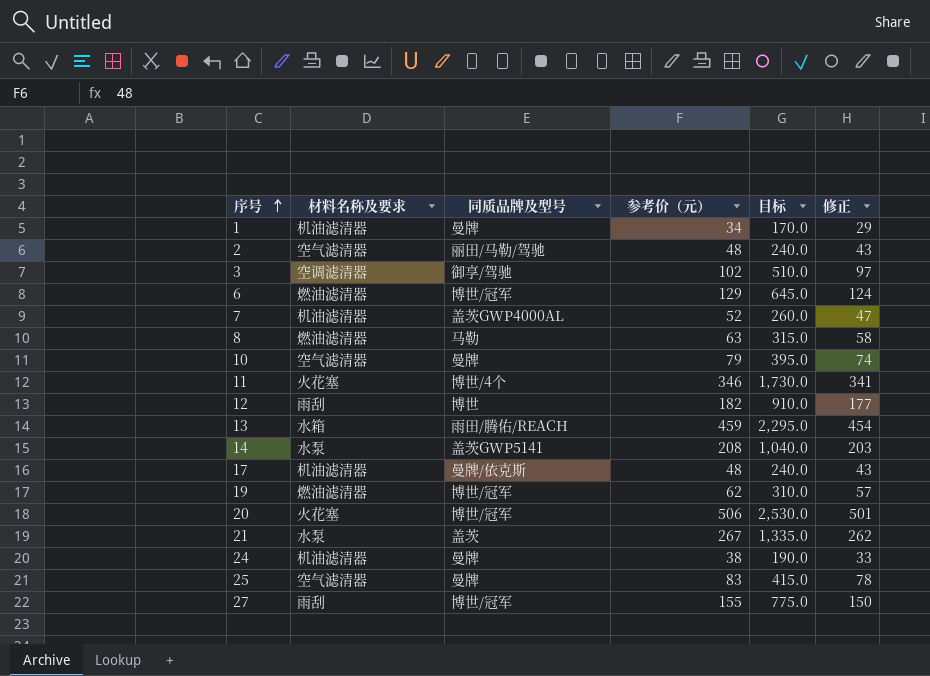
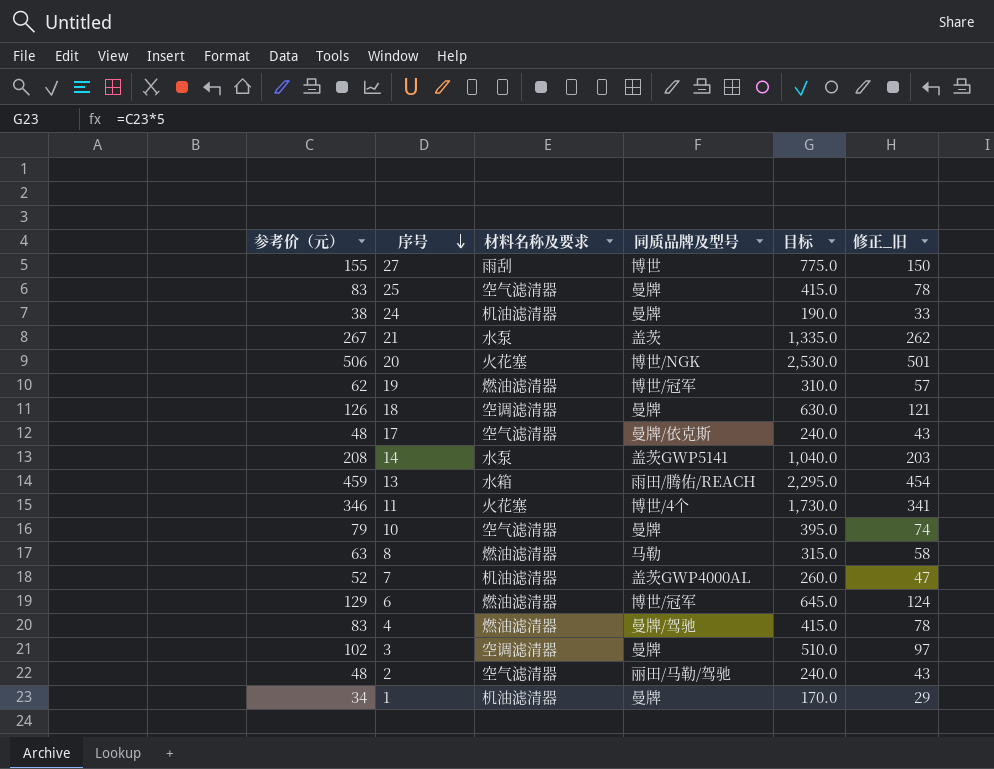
row order: 序号 ascending -> 序号 descending
column 参考价（元） | position: 4 -> 1
column name: 修正 -> 修正_旧
row 12: 雨刮 | 博世 | 182 | 910.0 | 177 -> none
27 | 同质品牌及型号: 博世/冠军 -> 博世
20 | 同质品牌及型号: 博世/冠军 -> 博世/NGK
row 18: none -> 126 | 空调滤清器 | 曼牌 | 630.0 | 121
17 | 材料名称及要求: 机油滤清器 -> 空气滤清器
row 4: none -> 83 | 燃油滤清器 | 曼牌/驾驰 | 415.0 | 78
3 | 同质品牌及型号: 御享/驾驰 -> 曼牌

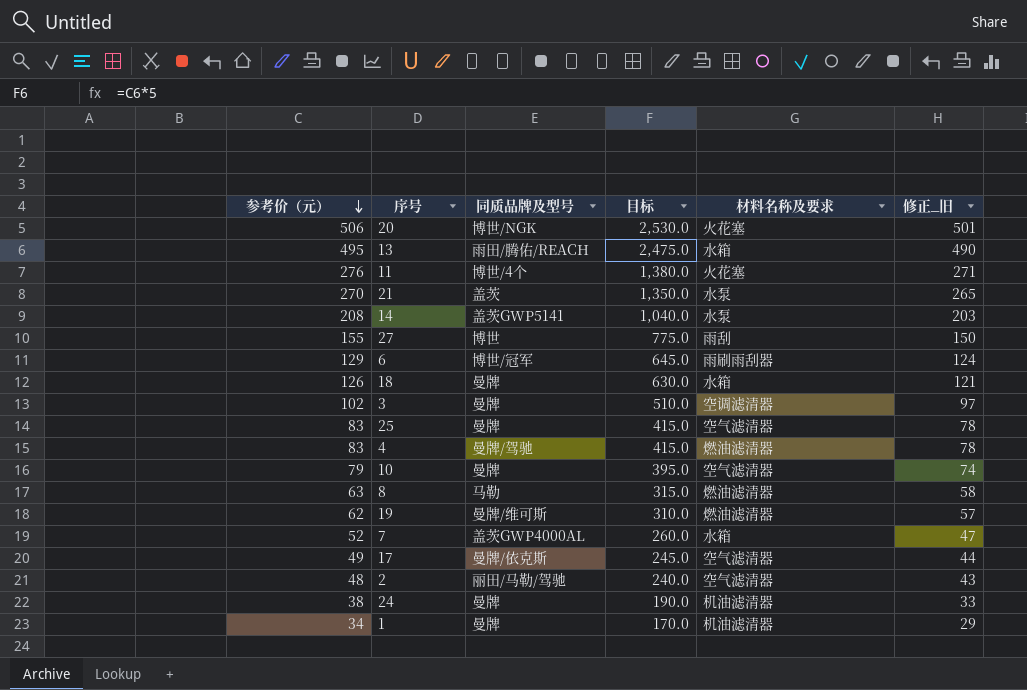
row order: 序号 descending -> 参考价（元） descending
column 材料名称及要求 | position: 3 -> 5
13 | 参考价（元）: 459 -> 495
13 | 目标: 2,295.0 -> 2,475.0
13 | 修正_旧: 454 -> 490
11 | 参考价（元）: 346 -> 276
11 | 目标: 1,730.0 -> 1,380.0
11 | 修正_旧: 341 -> 271
21 | 参考价（元）: 267 -> 270
21 | 目标: 1,335.0 -> 1,350.0
21 | 修正_旧: 262 -> 265
6 | 材料名称及要求: 燃油滤清器 -> 雨刷雨刮器
18 | 材料名称及要求: 空调滤清器 -> 水箱
19 | 同质品牌及型号: 博世/冠军 -> 曼牌/维可斯
7 | 材料名称及要求: 机油滤清器 -> 水箱
17 | 参考价（元）: 48 -> 49
17 | 目标: 240.0 -> 245.0
17 | 修正_旧: 43 -> 44

